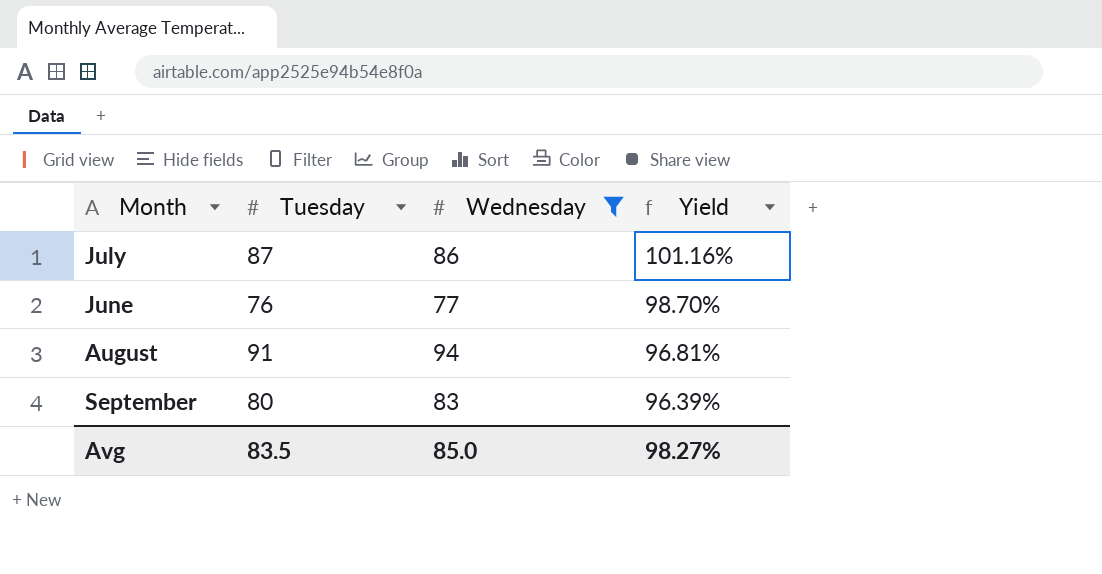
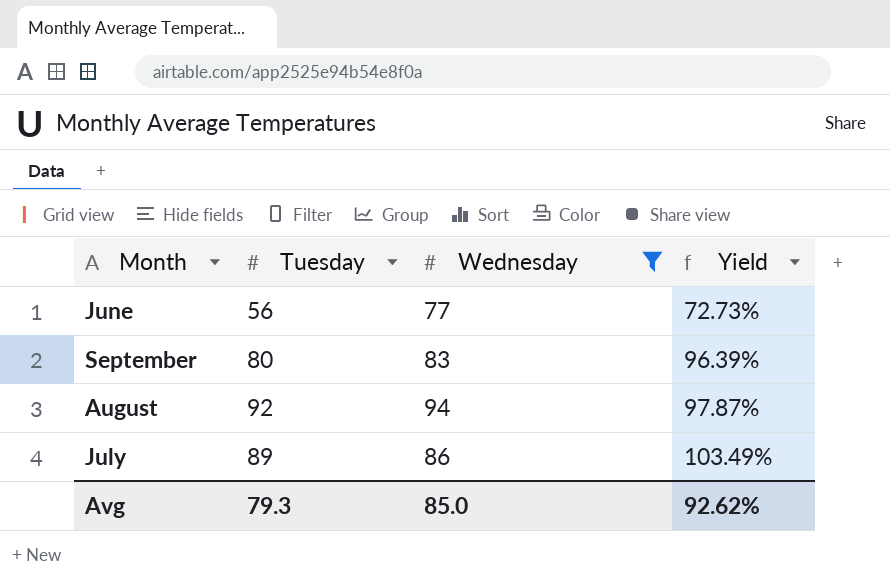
row order: Yield descending -> Yield ascending
June | Tuesday: 76 -> 56
June | Yield: 98.70% -> 72.73%
August | Tuesday: 91 -> 92
August | Yield: 96.81% -> 97.87%
July | Tuesday: 87 -> 89
July | Yield: 101.16% -> 103.49%
Avg | Tuesday: 83.5 -> 79.3
Avg | Yield: 98.27% -> 92.62%

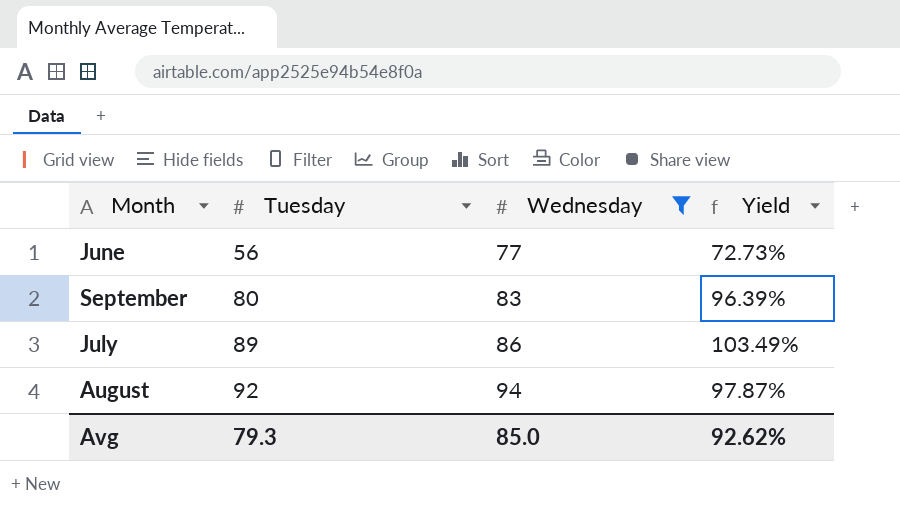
row order: Yield ascending -> Tuesday ascending

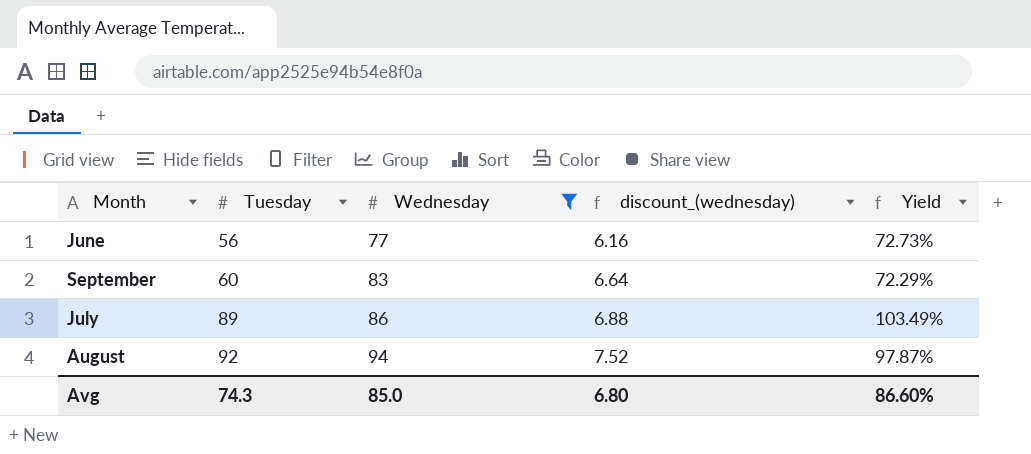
column discount_(wednesday) | formula: none -> [Wednesday] * 0.08
September | Tuesday: 80 -> 60
September | Yield: 96.39% -> 72.29%
Avg | Tuesday: 79.3 -> 74.3
Avg | Yield: 92.62% -> 86.60%

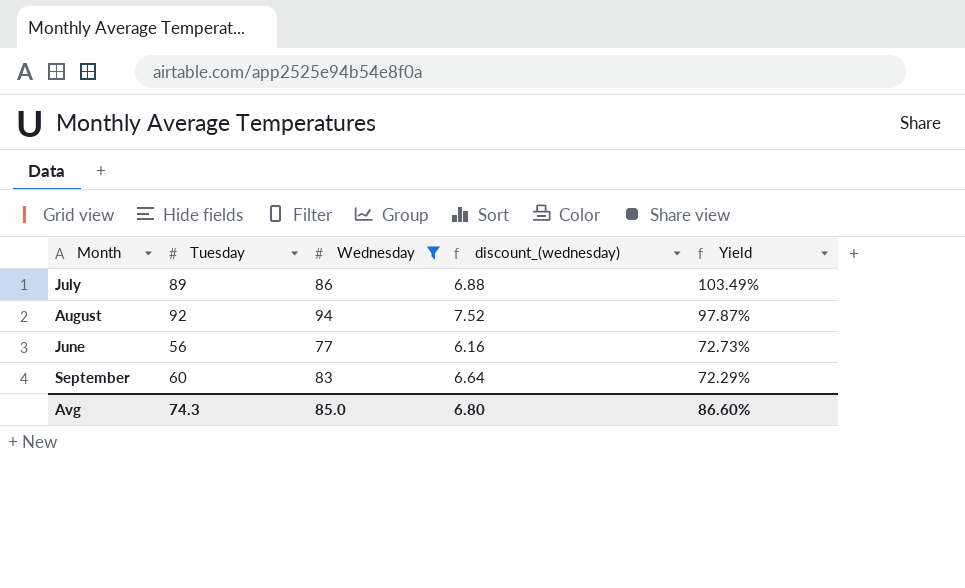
row order: Tuesday ascending -> Yield descending

